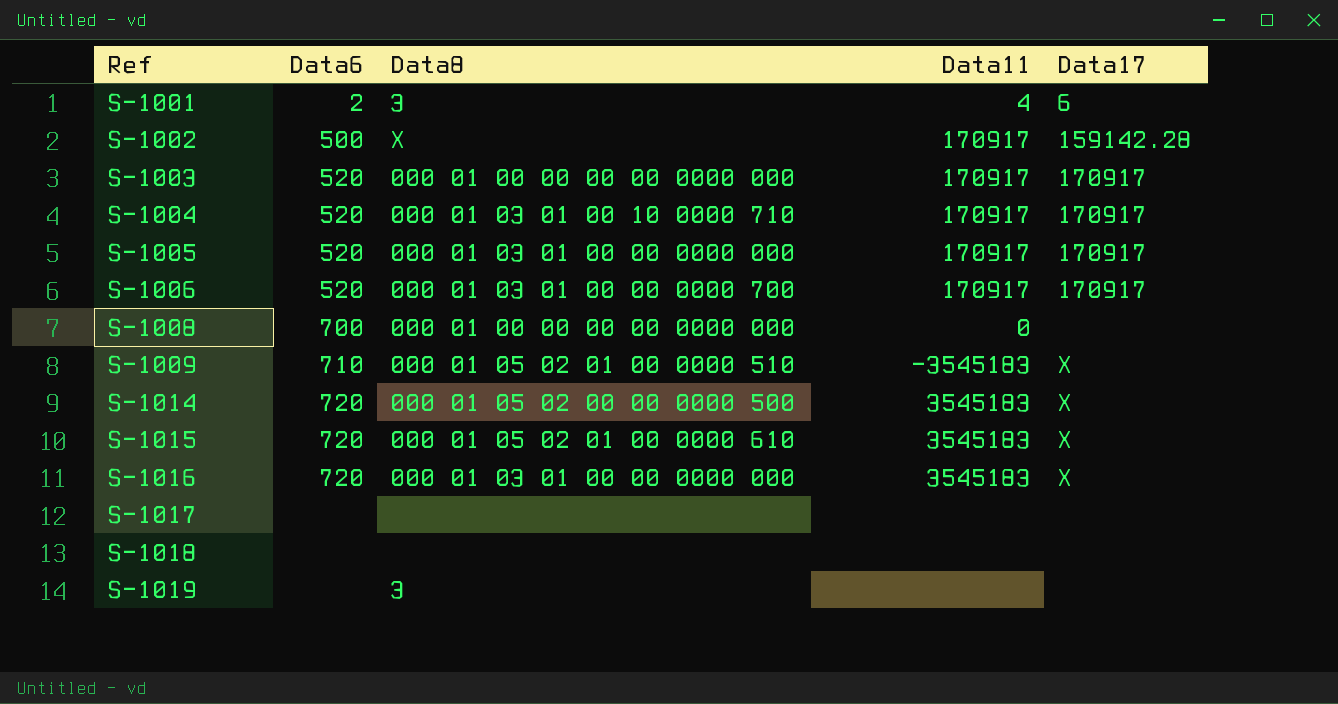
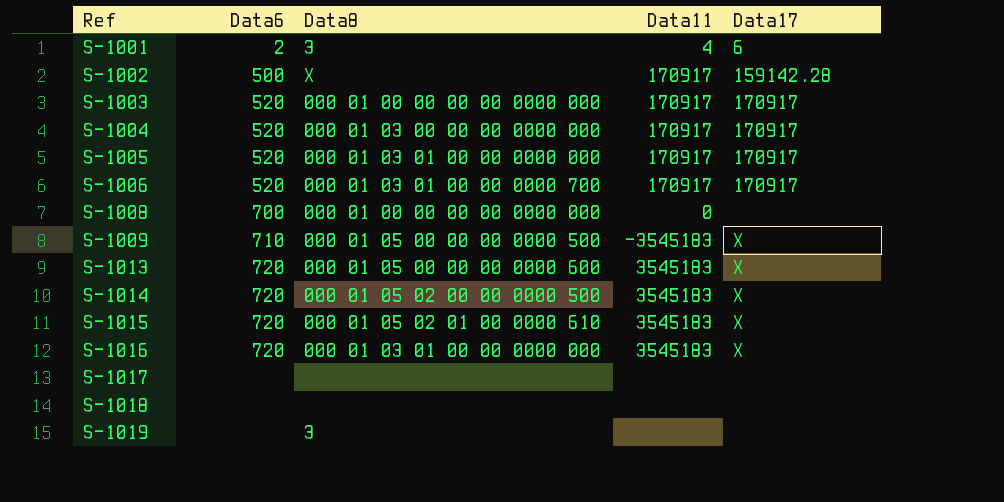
S-1004 | Data8: 000 01 03 01 00 10 0000 710 -> 000 01 03 00 00 00 0000 000
S-1009 | Data8: 000 01 05 02 01 00 0000 510 -> 000 01 05 00 00 00 0000 500
row S-1013: none -> 720 | 000 01 05 00 00 00 0000 600 | 3545183 | X

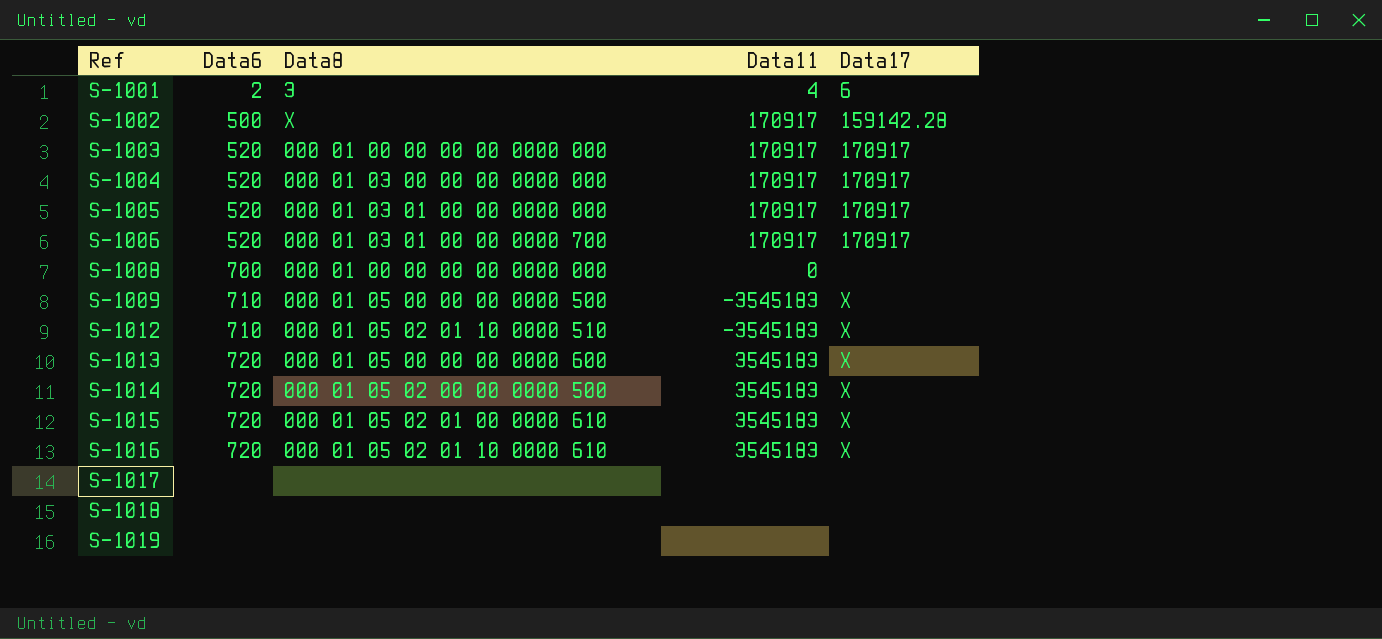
row S-1012: none -> 710 | 000 01 05 02 01 10 0000 510 | -3545183 | X
S-1016 | Data8: 000 01 03 01 00 00 0000 000 -> 000 01 05 02 01 10 0000 610
S-1019 | Data8: 3 -> none

